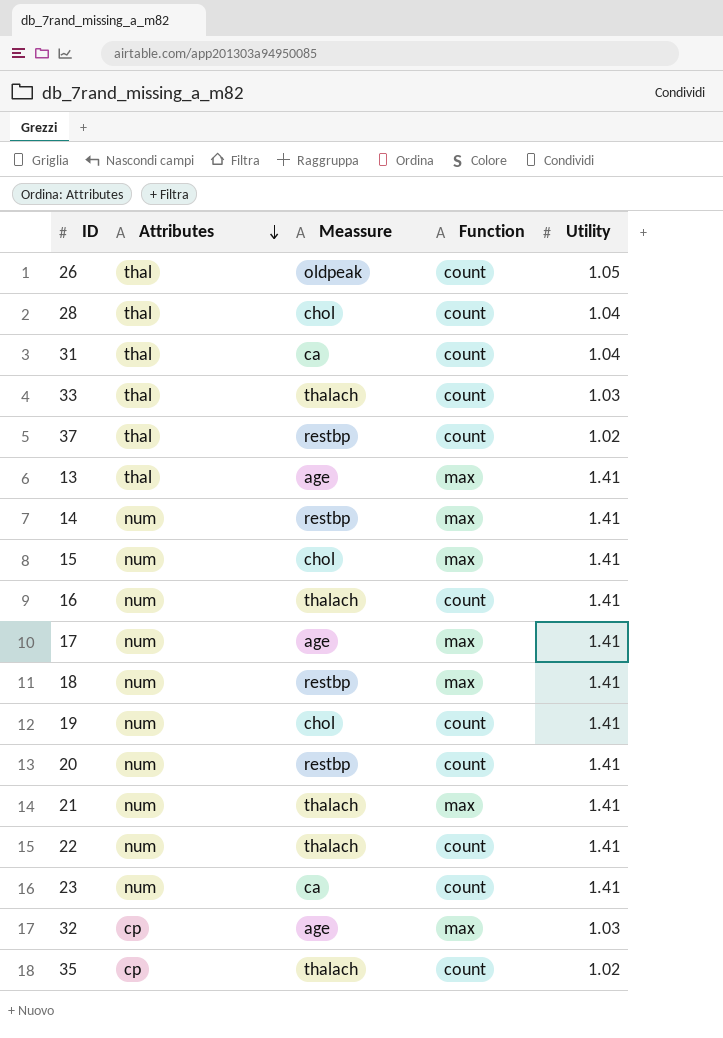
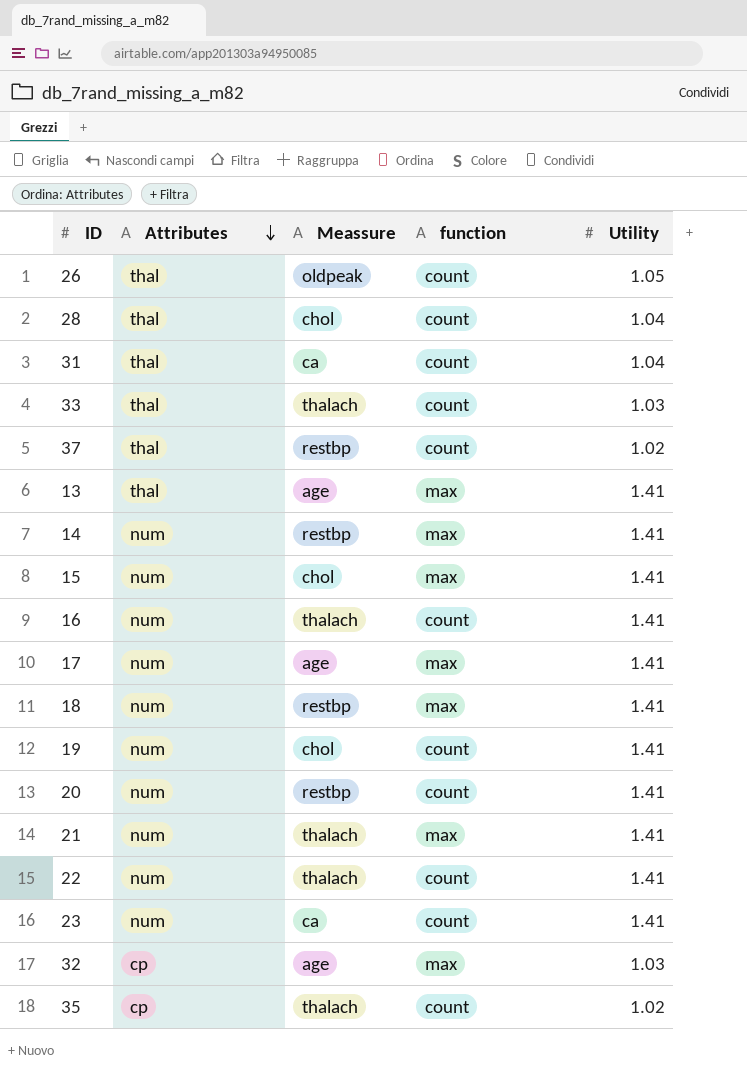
column name: Function -> function

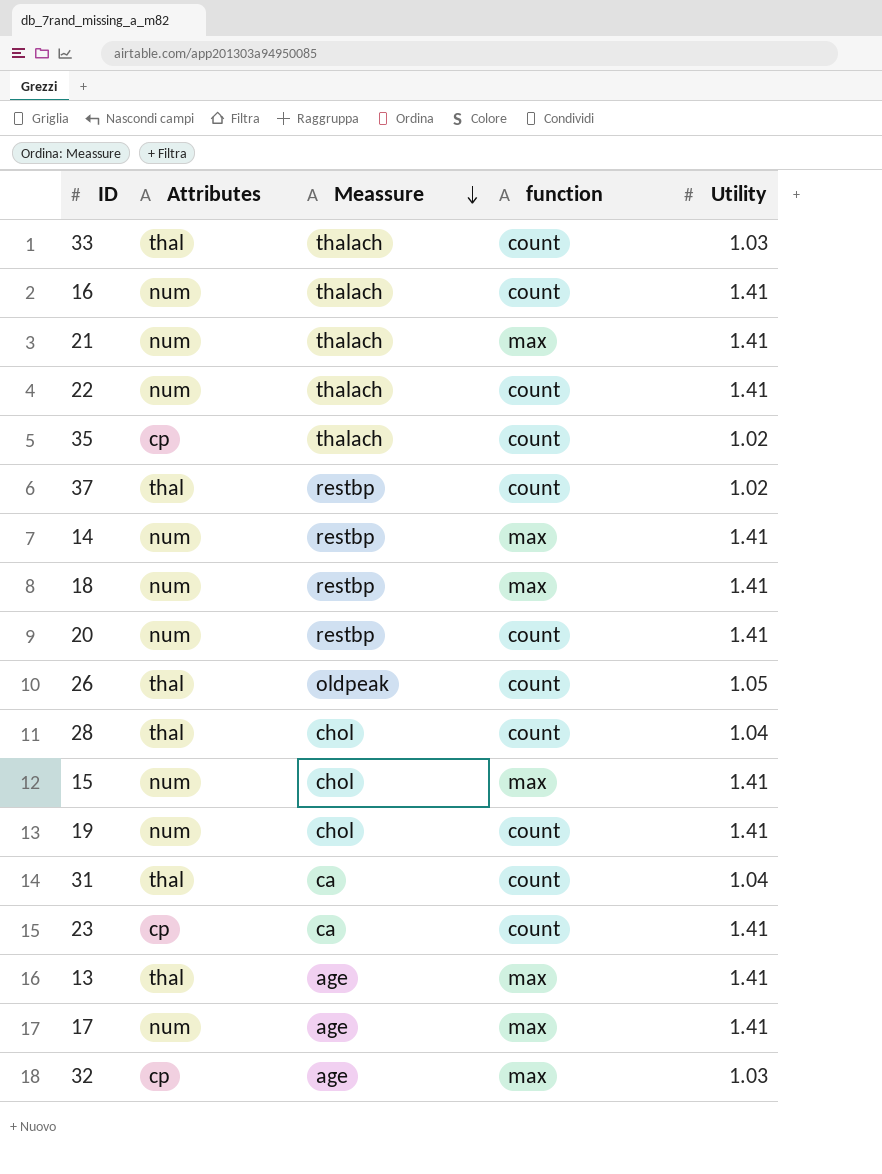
row order: Attributes descending -> Meassure descending
23 | Attributes: num -> cp

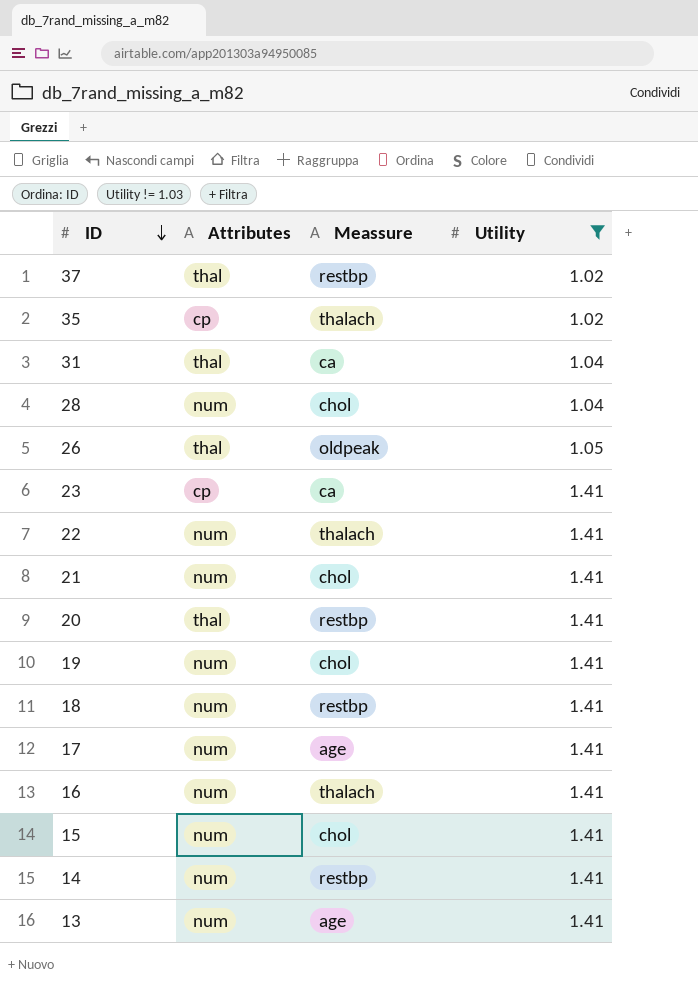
filter: none -> Utility != 1.03
row order: Meassure descending -> ID descending
column function | position: 4 -> none
28 | Attributes: thal -> num
21 | Meassure: thalach -> chol
20 | Attributes: num -> thal
13 | Attributes: thal -> num

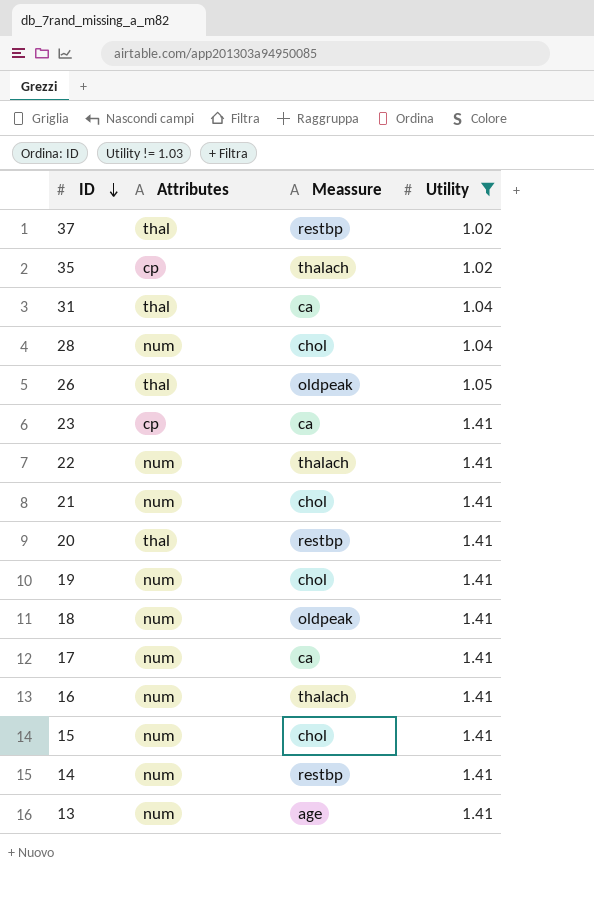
18 | Meassure: restbp -> oldpeak
17 | Meassure: age -> ca

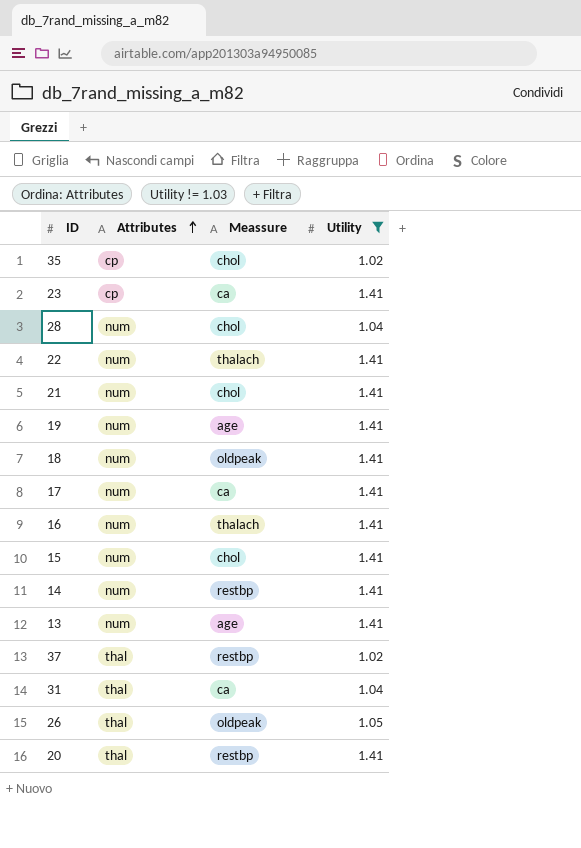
row order: ID descending -> Attributes ascending
35 | Meassure: thalach -> chol
19 | Meassure: chol -> age

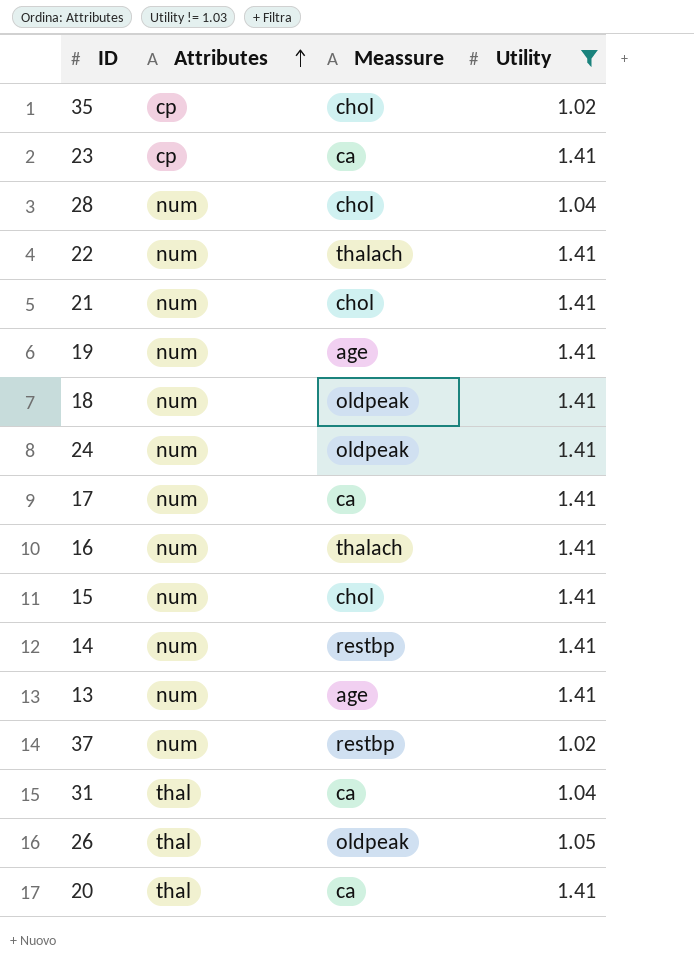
row 24: none -> num | oldpeak | 1.41
37 | Attributes: thal -> num
20 | Meassure: restbp -> ca

